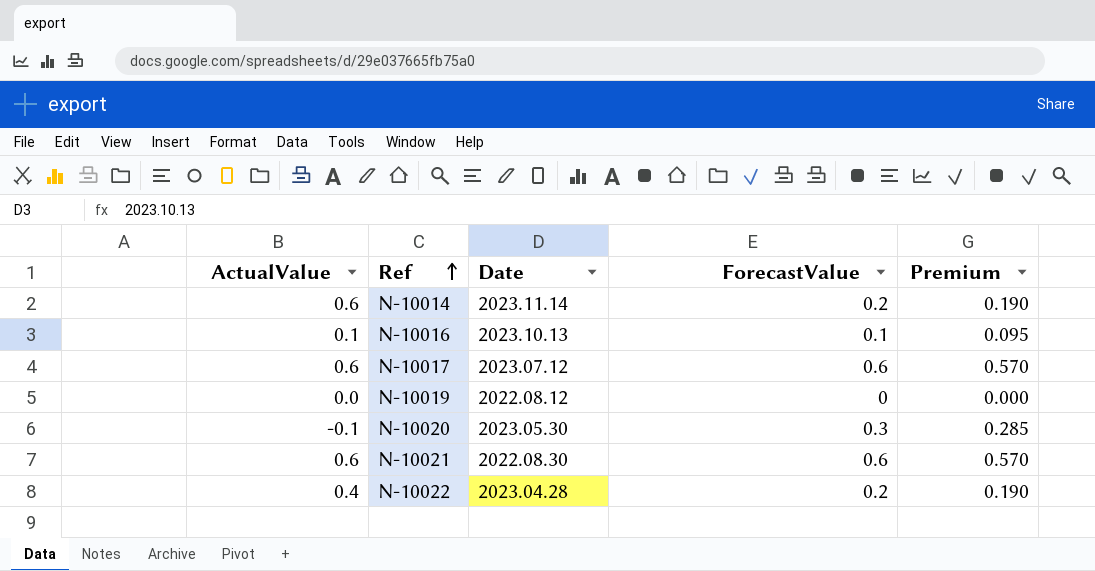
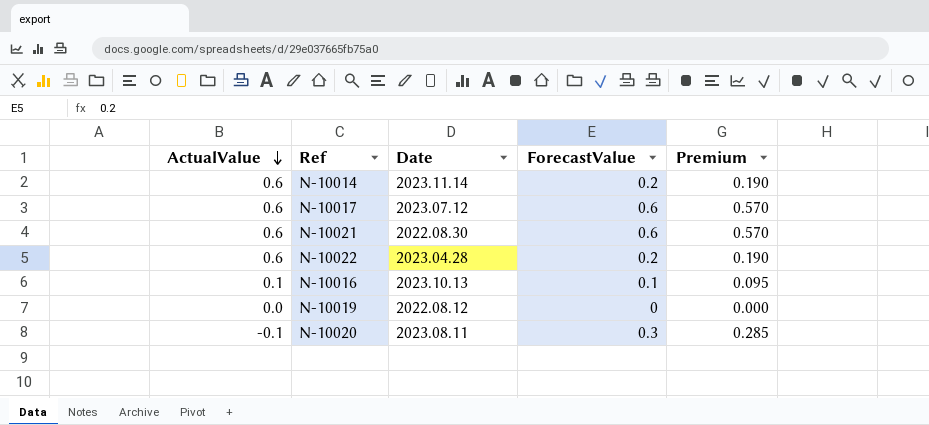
row order: Ref ascending -> ActualValue descending
N-10022 | ActualValue: 0.4 -> 0.6
N-10020 | Date: 2023.05.30 -> 2023.08.11

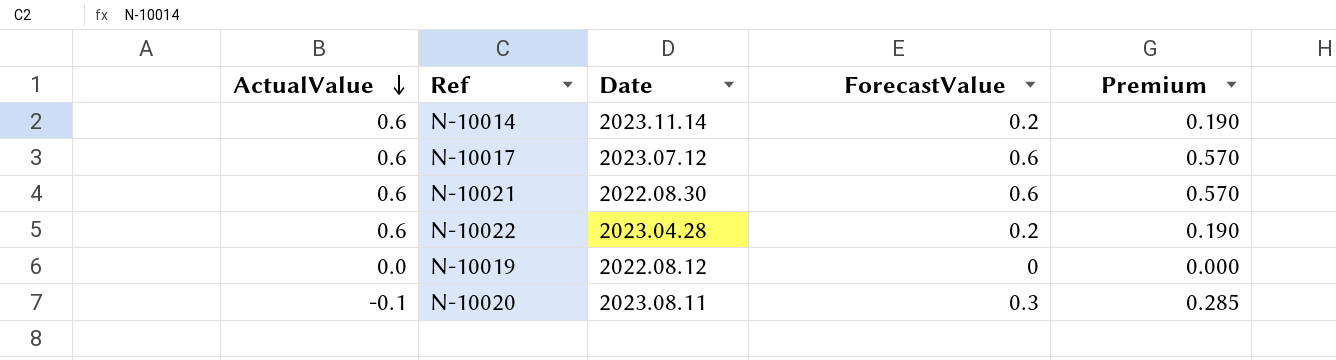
row N-10016: 0.1 | 2023.10.13 | 0.1 | 0.095 -> none

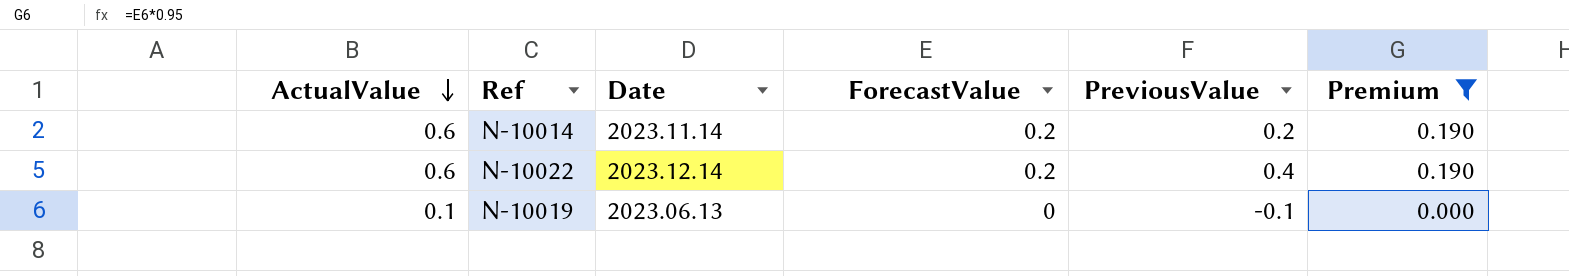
filter: none -> Premium <= 0.190
column PreviousValue | position: none -> 5
N-10022 | Date: 2023.04.28 -> 2023.12.14
N-10019 | ActualValue: 0.0 -> 0.1
N-10019 | Date: 2022.08.12 -> 2023.06.13

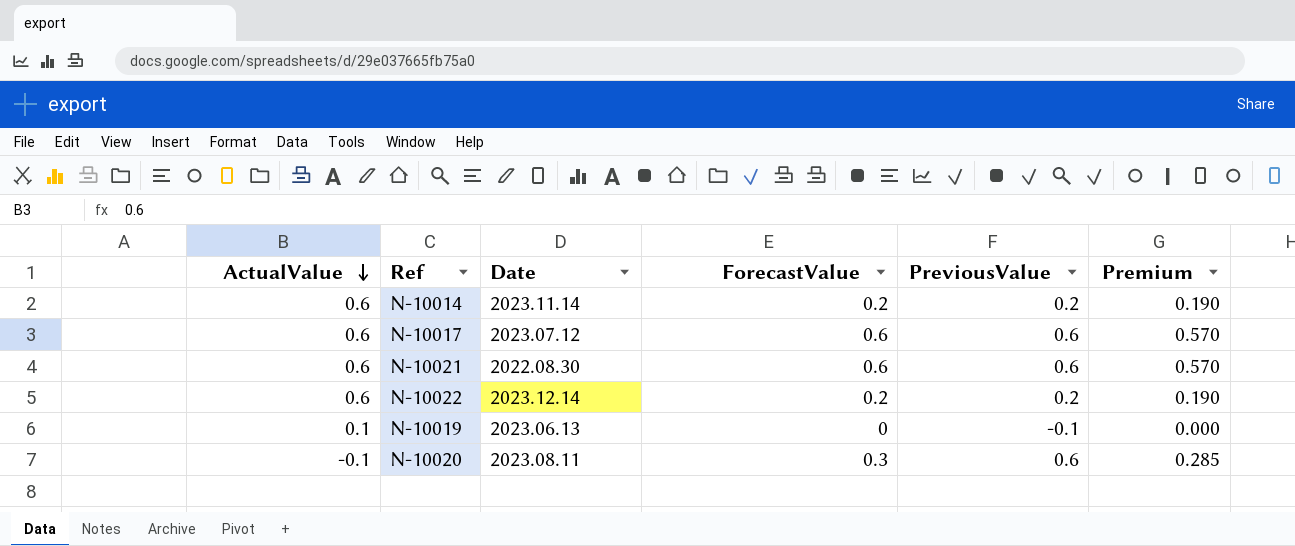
filter: Premium <= 0.190 -> none
N-10022 | PreviousValue: 0.4 -> 0.2

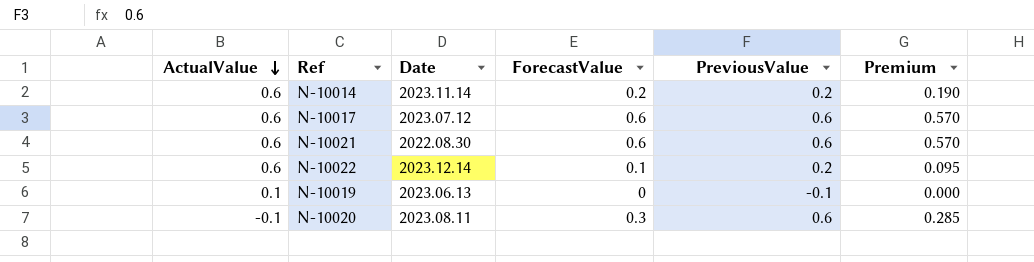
N-10022 | ForecastValue: 0.2 -> 0.1
N-10022 | Premium: 0.190 -> 0.095

